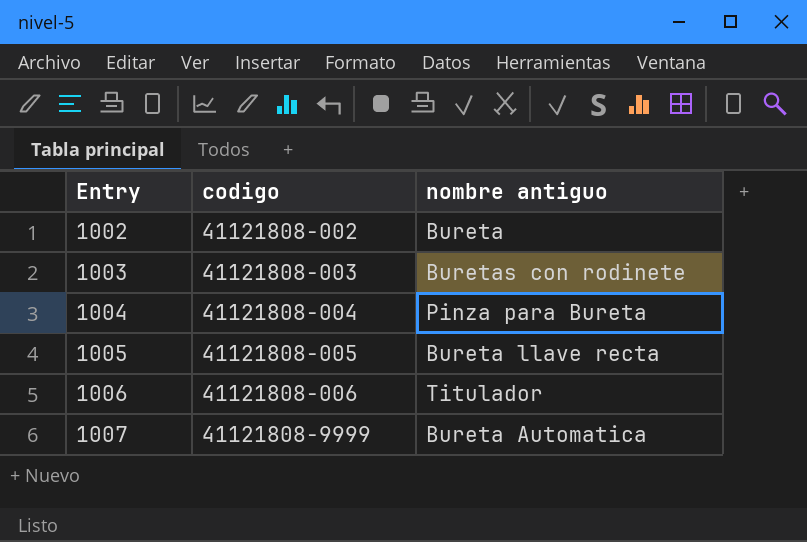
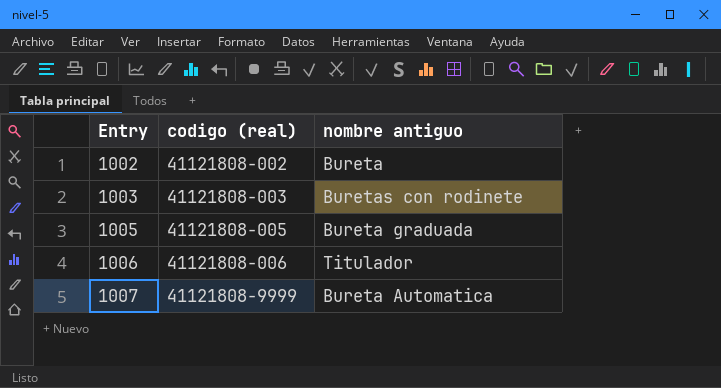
column name: codigo -> codigo (real)
row 1004: 41121808-004 | Pinza para Bureta -> none
1005 | nombre antiguo: Bureta llave recta -> Bureta graduada

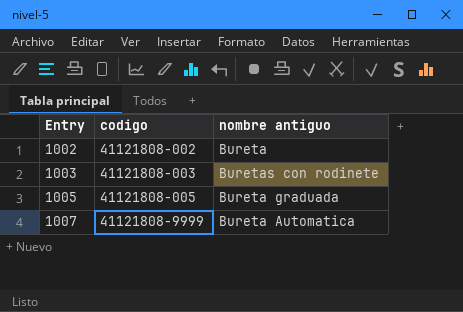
column name: codigo (real) -> codigo
row 1006: 41121808-006 | Titulador -> none

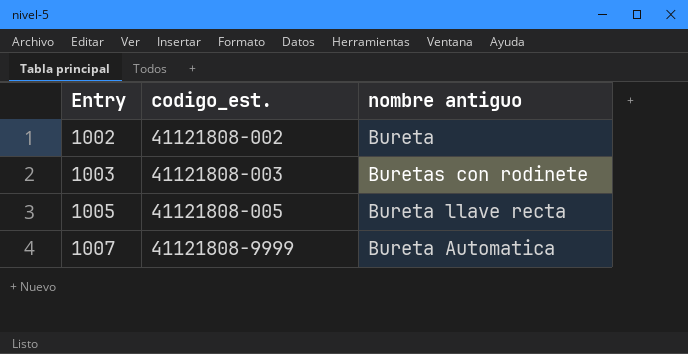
column name: codigo -> codigo_est.
1005 | nombre antiguo: Bureta graduada -> Bureta llave recta

